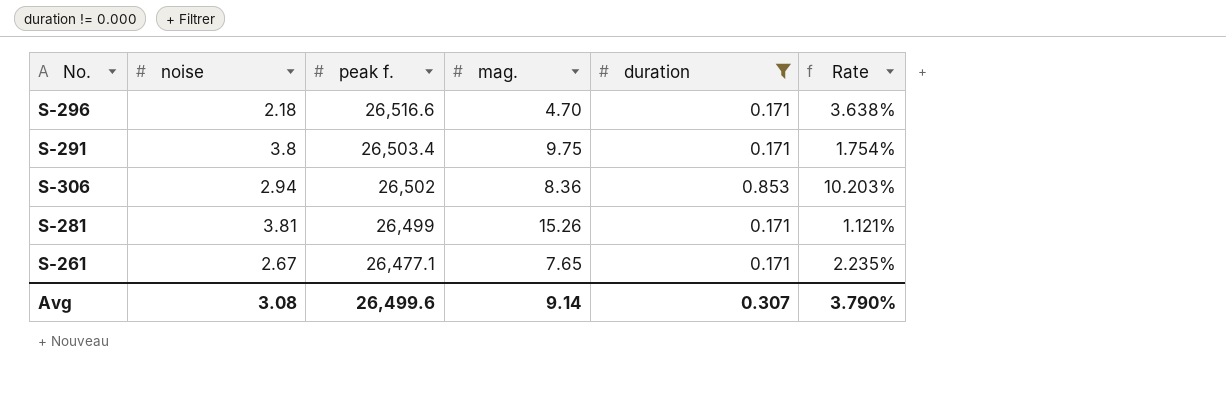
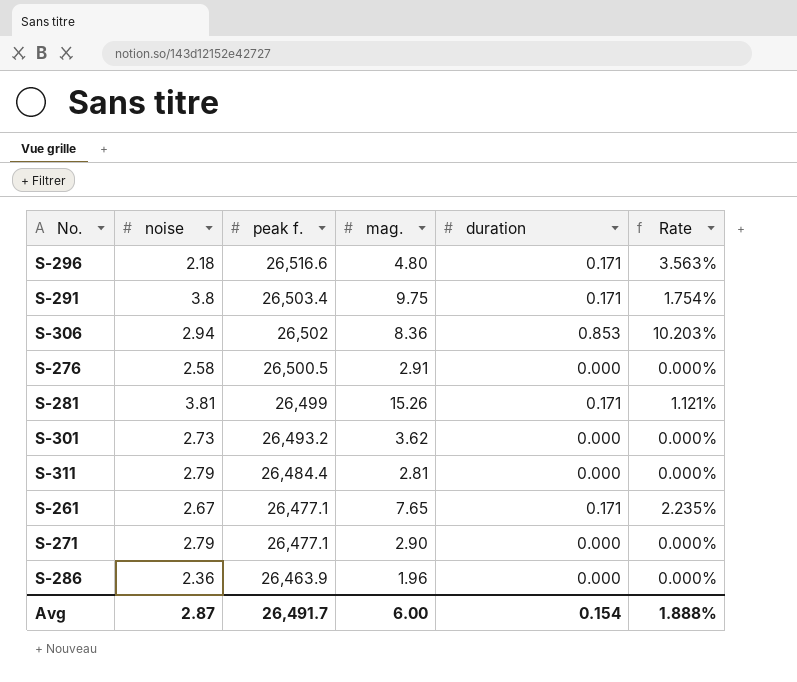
filter: duration != 0.000 -> none
S-296 | mag.: 4.70 -> 4.80
S-296 | Rate: 3.638% -> 3.563%
Avg | noise: 3.08 -> 2.87
Avg | peak f.: 26,499.6 -> 26,491.7
Avg | mag.: 9.14 -> 6.00
Avg | duration: 0.307 -> 0.154
Avg | Rate: 3.790% -> 1.888%

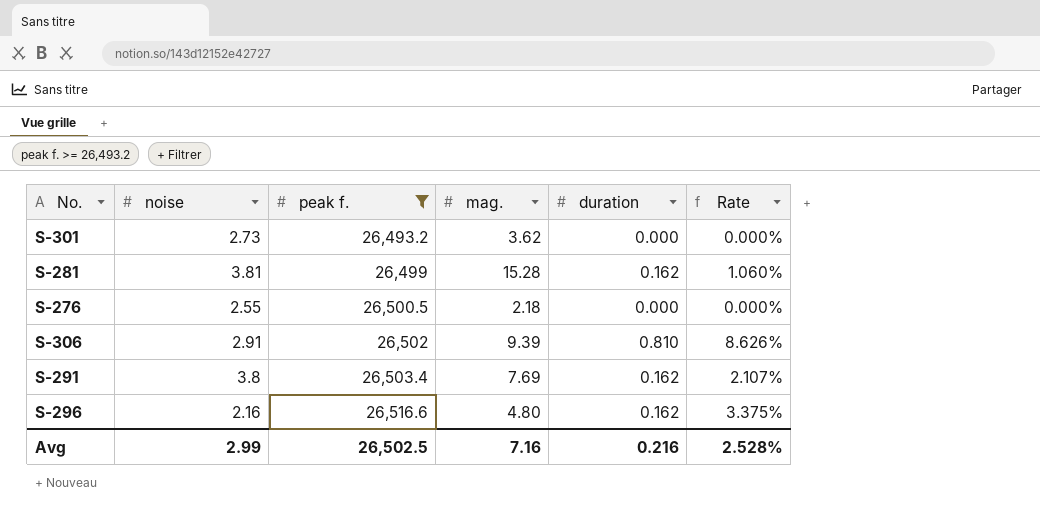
filter: none -> peak f. >= 26,493.2
row order: peak f. descending -> peak f. ascending
S-281 | mag.: 15.26 -> 15.28
S-281 | duration: 0.171 -> 0.162
S-281 | Rate: 1.121% -> 1.060%
S-276 | noise: 2.58 -> 2.55
S-276 | mag.: 2.91 -> 2.18
S-306 | noise: 2.94 -> 2.91
S-306 | mag.: 8.36 -> 9.39
S-306 | duration: 0.853 -> 0.810
S-306 | Rate: 10.203% -> 8.626%
S-291 | mag.: 9.75 -> 7.69
S-291 | duration: 0.171 -> 0.162
S-291 | Rate: 1.754% -> 2.107%
S-296 | noise: 2.18 -> 2.16
S-296 | duration: 0.171 -> 0.162
S-296 | Rate: 3.563% -> 3.375%
Avg | noise: 2.87 -> 2.99
Avg | peak f.: 26,491.7 -> 26,502.5
Avg | mag.: 6.00 -> 7.16
Avg | duration: 0.154 -> 0.216
Avg | Rate: 1.888% -> 2.528%

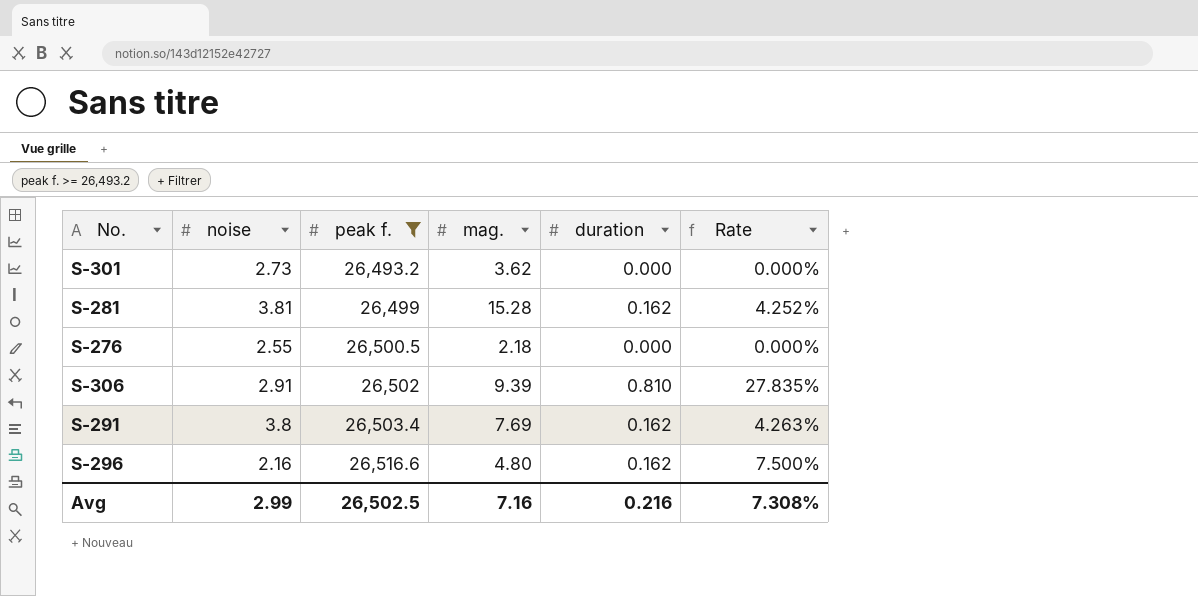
column Rate | formula: [duration] / [mag.] -> [duration] / [noise]
Avg | Rate: 2.528% -> 7.308%

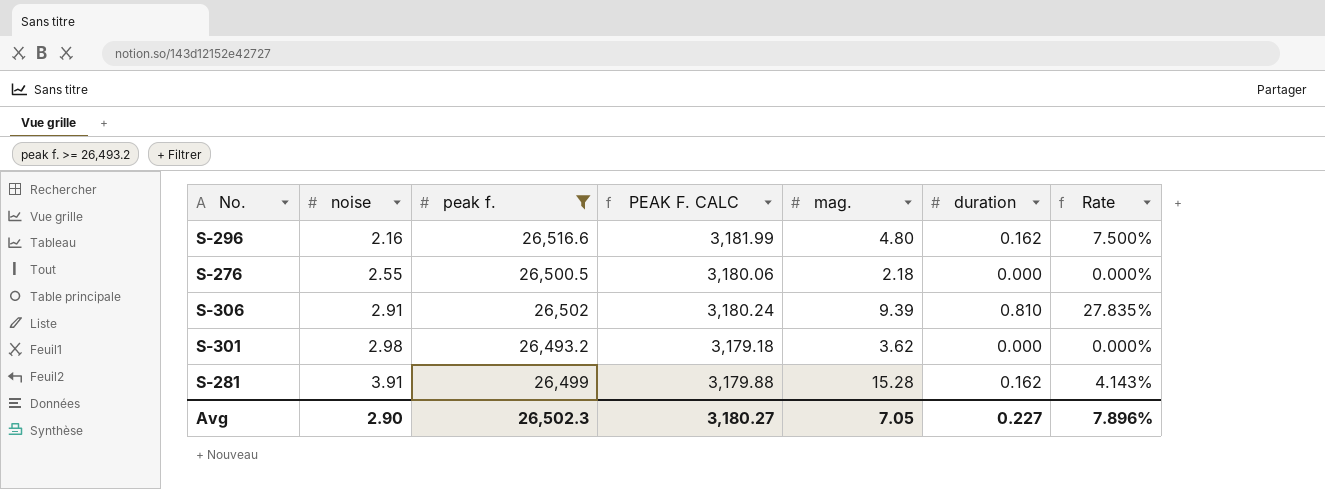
row order: peak f. ascending -> noise ascending
column PEAK F. CALC | formula: none -> [peak f.] * 0.12
row S-291: 3.8 | 26,503.4 | 7.69 | 0.162 | 4.263% -> none
S-301 | noise: 2.73 -> 2.98
S-281 | noise: 3.81 -> 3.91
S-281 | Rate: 4.252% -> 4.143%
Avg | noise: 2.99 -> 2.90
Avg | peak f.: 26,502.5 -> 26,502.3
Avg | mag.: 7.16 -> 7.05
Avg | duration: 0.216 -> 0.227
Avg | Rate: 7.308% -> 7.896%

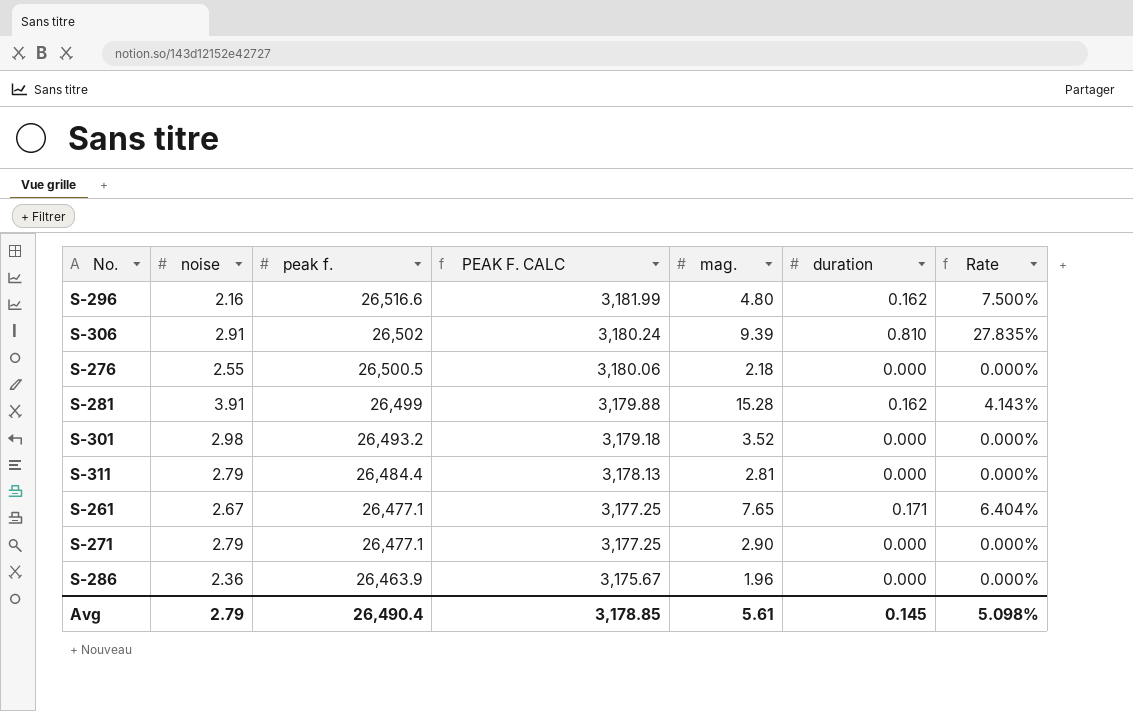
filter: peak f. >= 26,493.2 -> none
row order: noise ascending -> peak f. descending
S-301 | mag.: 3.62 -> 3.52
Avg | noise: 2.90 -> 2.79
Avg | peak f.: 26,502.3 -> 26,490.4
Avg | PEAK F. CALC: 3,180.27 -> 3,178.85
Avg | mag.: 7.05 -> 5.61
Avg | duration: 0.227 -> 0.145
Avg | Rate: 7.896% -> 5.098%

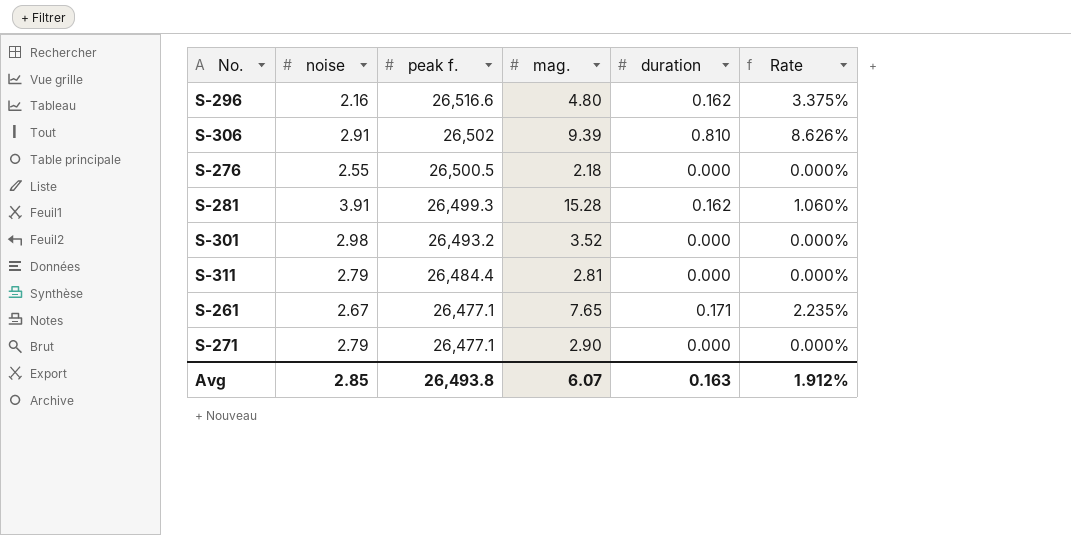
column PEAK F. CALC | formula: [peak f.] * 0.12 -> none
column Rate | formula: [duration] / [noise] -> [duration] / [mag.]
row S-286: 2.36 | 26,463.9 | 3,175.67 | 1.96 | 0.000 | 0.000% -> none
S-281 | peak f.: 26,499 -> 26,499.3
Avg | noise: 2.79 -> 2.85
Avg | peak f.: 26,490.4 -> 26,493.8
Avg | mag.: 5.61 -> 6.07
Avg | duration: 0.145 -> 0.163
Avg | Rate: 5.098% -> 1.912%

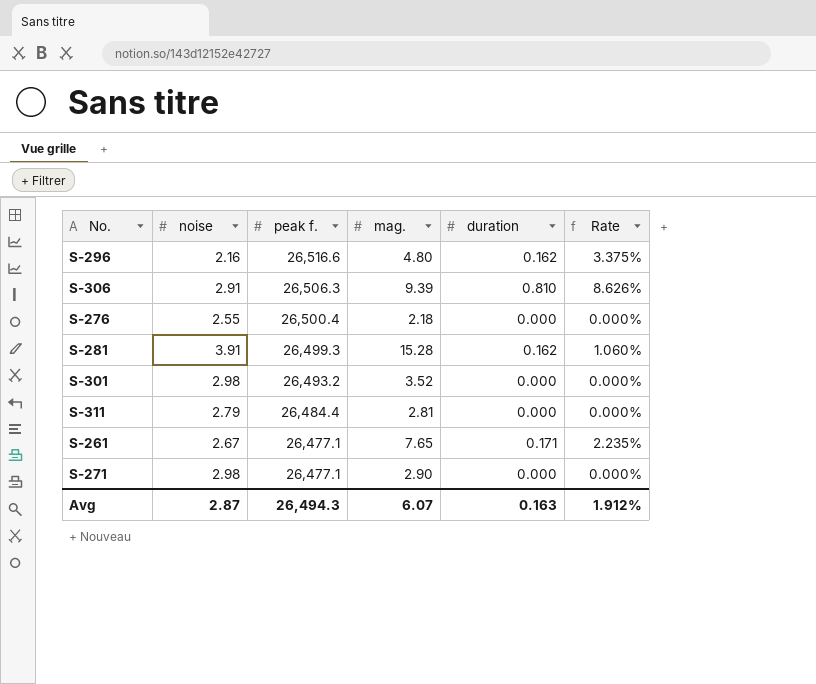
S-306 | peak f.: 26,502 -> 26,506.3
S-276 | peak f.: 26,500.5 -> 26,500.4
S-271 | noise: 2.79 -> 2.98
Avg | noise: 2.85 -> 2.87
Avg | peak f.: 26,493.8 -> 26,494.3

